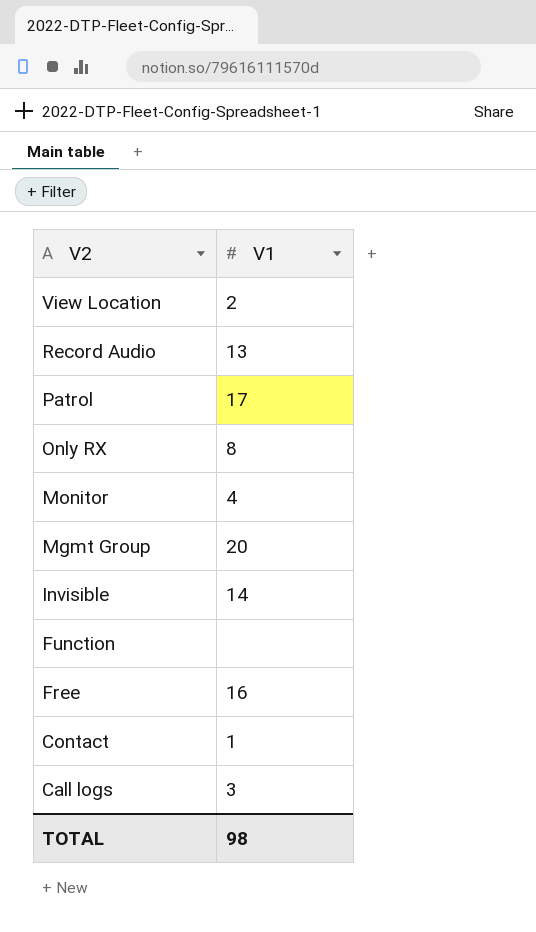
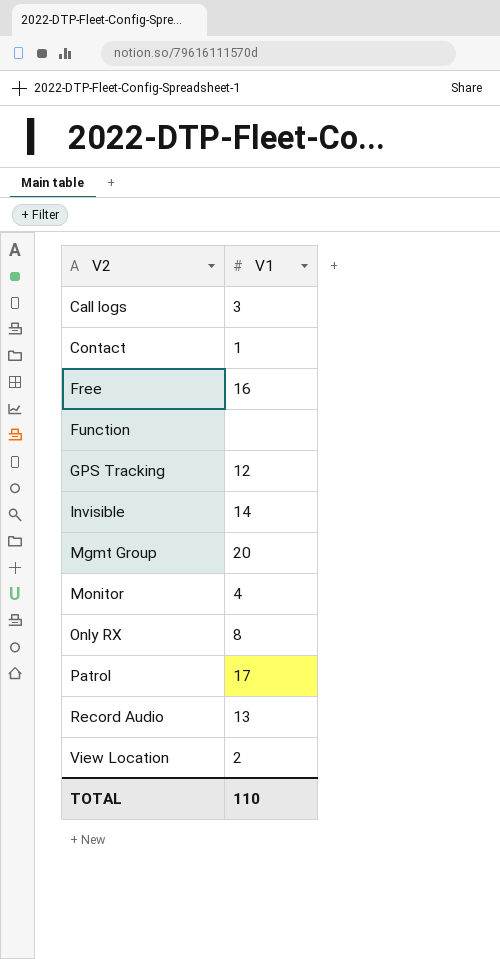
row order: V2 descending -> V2 ascending
row GPS Tracking: none -> 12
TOTAL | V1: 98 -> 110

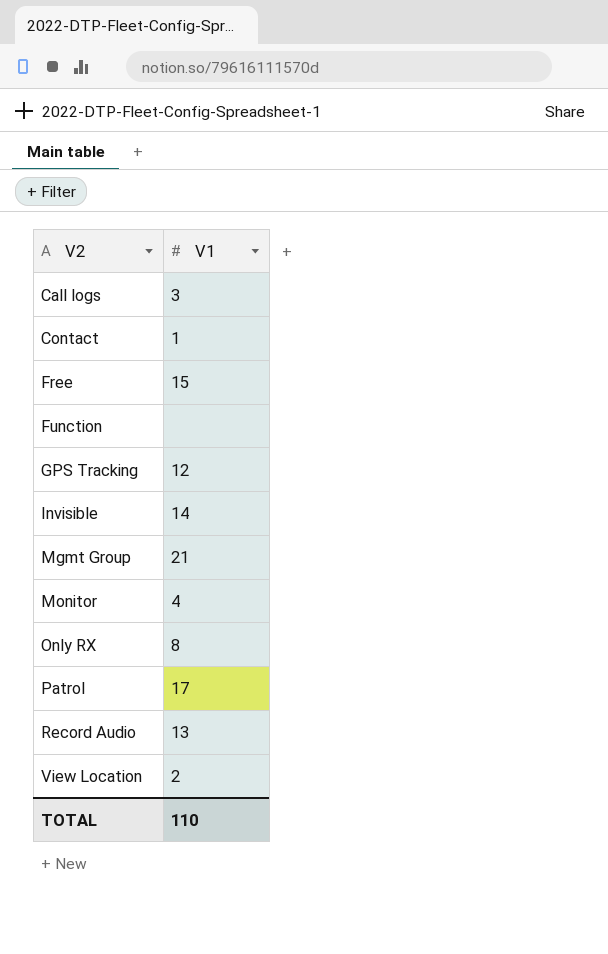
Free | V1: 16 -> 15
Mgmt Group | V1: 20 -> 21

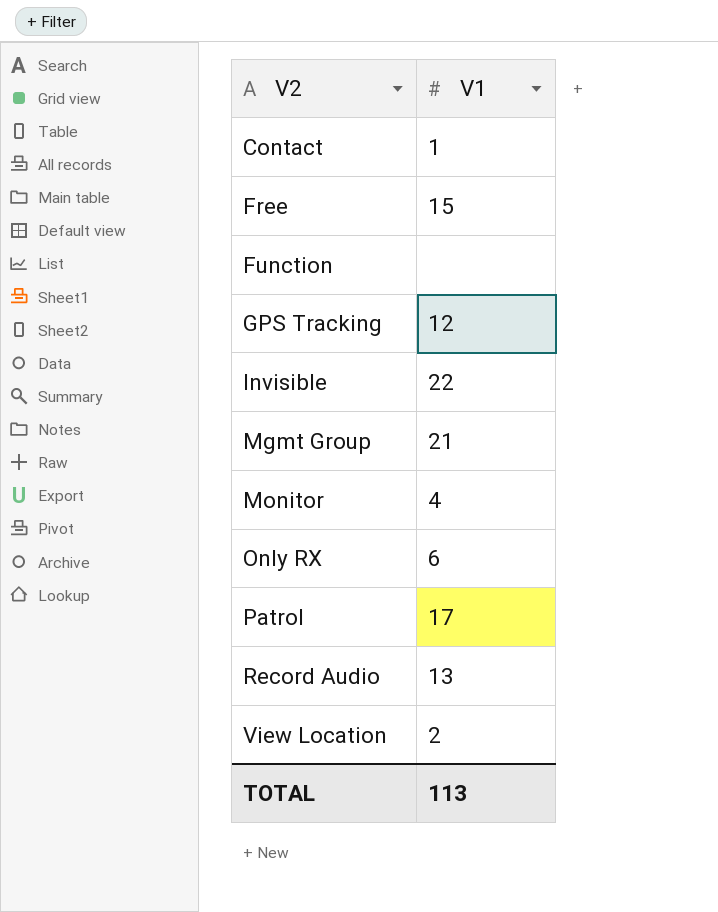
row Call logs: 3 -> none
Invisible | V1: 14 -> 22
Only RX | V1: 8 -> 6
TOTAL | V1: 110 -> 113

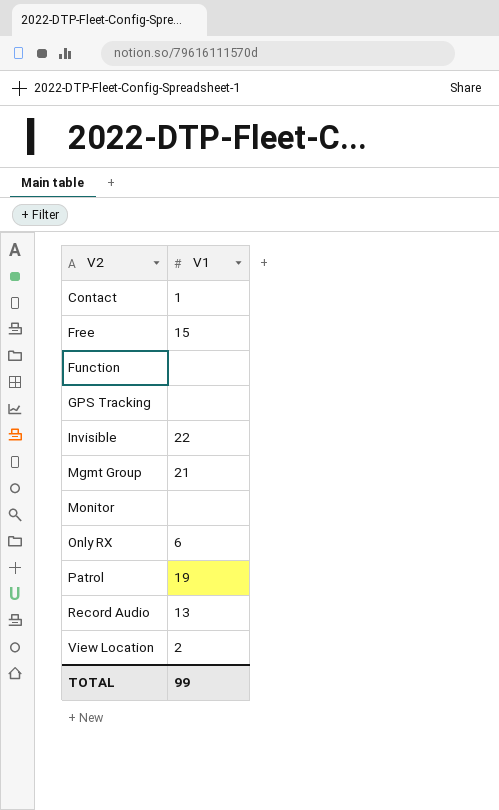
GPS Tracking | V1: 12 -> none
Monitor | V1: 4 -> none
Patrol | V1: 17 -> 19
TOTAL | V1: 113 -> 99

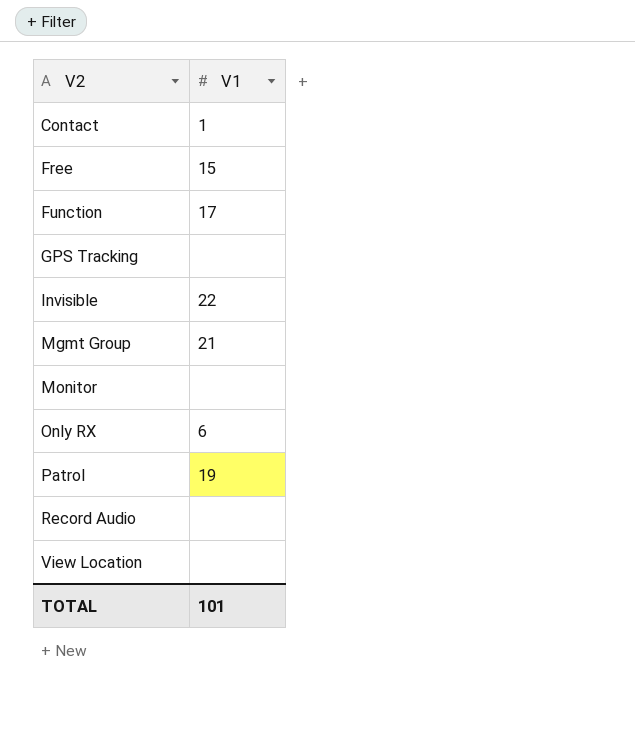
Function | V1: none -> 17
Record Audio | V1: 13 -> none
View Location | V1: 2 -> none
TOTAL | V1: 99 -> 101

